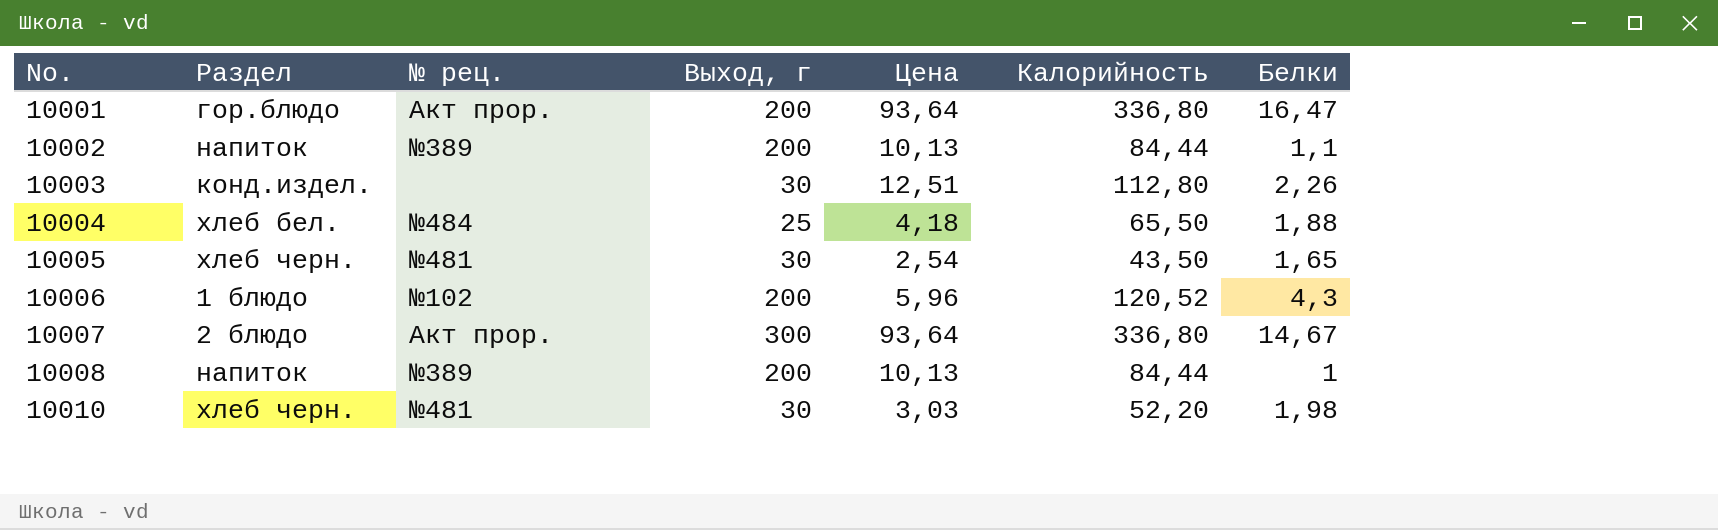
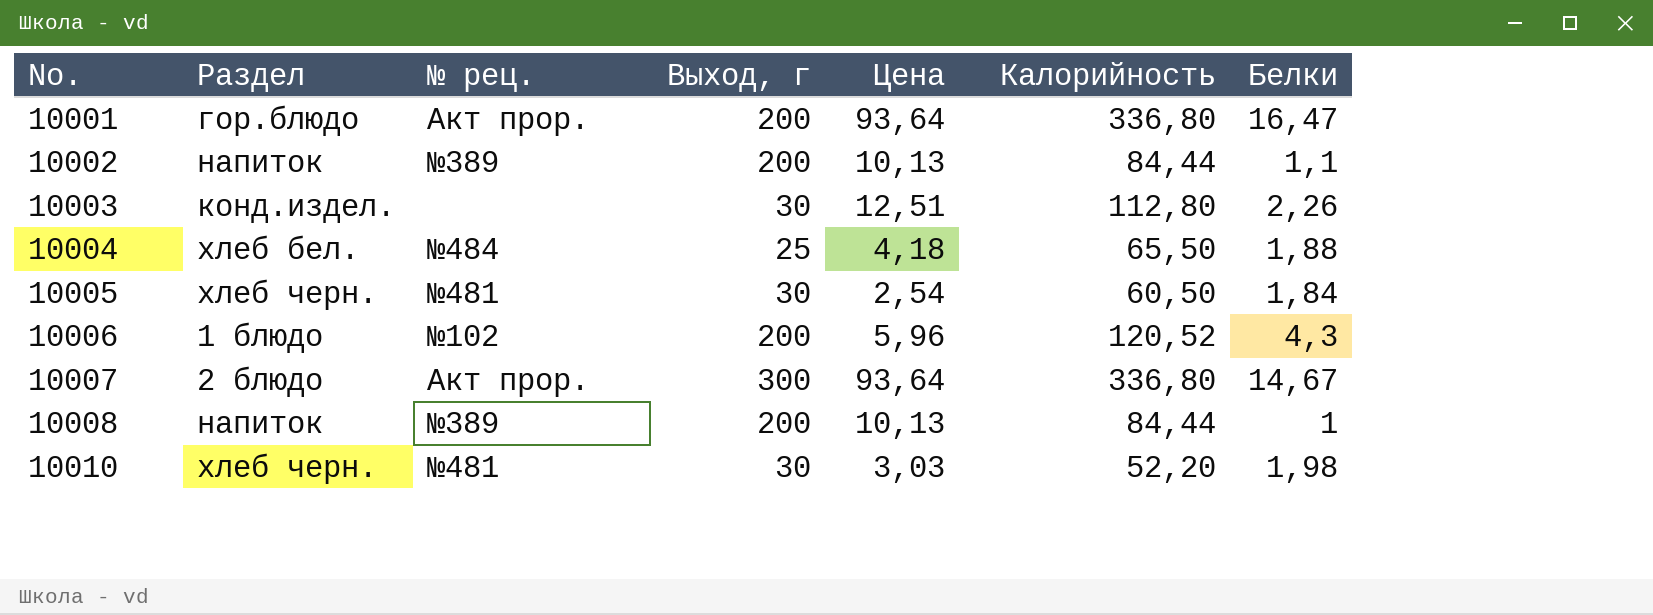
10005 | Калорийность: 43,50 -> 60,50
10005 | Белки: 1,65 -> 1,84

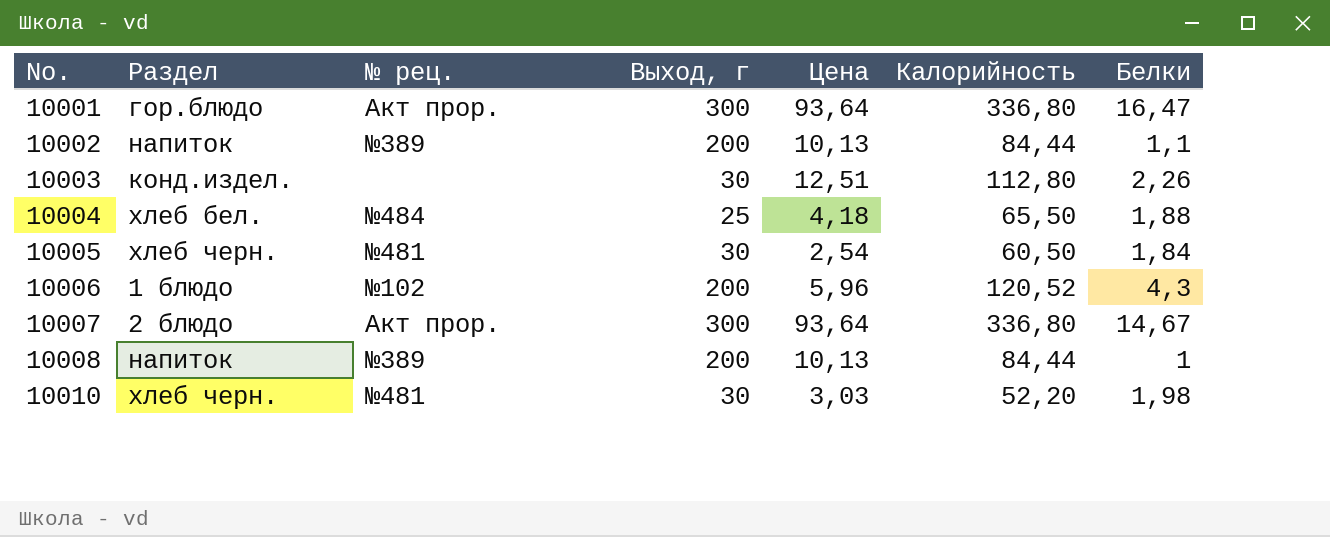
10001 | Выход, г: 200 -> 300

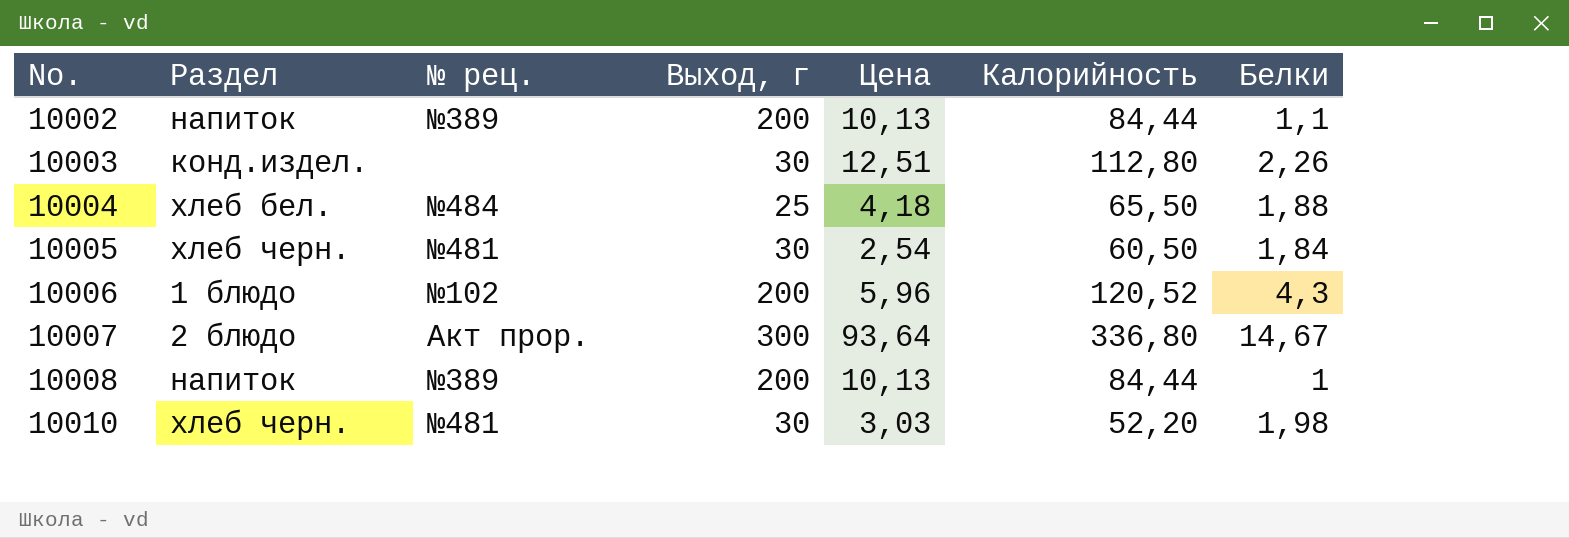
row 10001: гор.блюдо | Акт прор. | 300 | 93,64 | 336,80 | 16,47 -> none

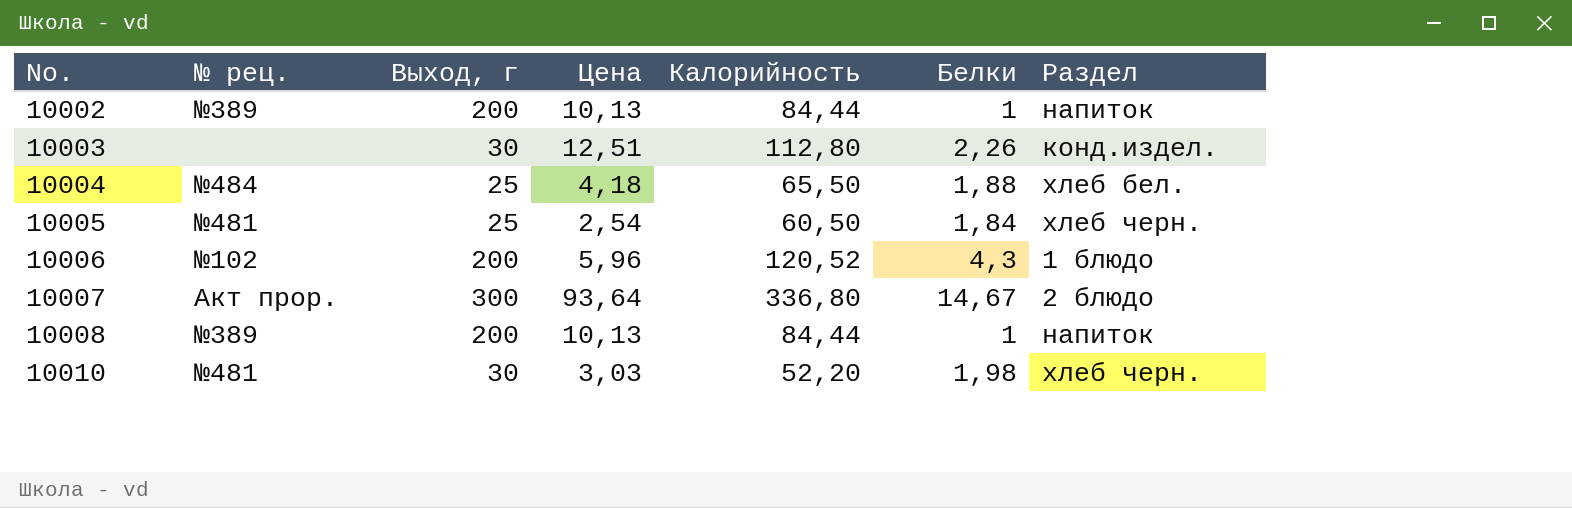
column Раздел | position: 2 -> 7
10002 | Белки: 1,1 -> 1
10005 | Выход, г: 30 -> 25

